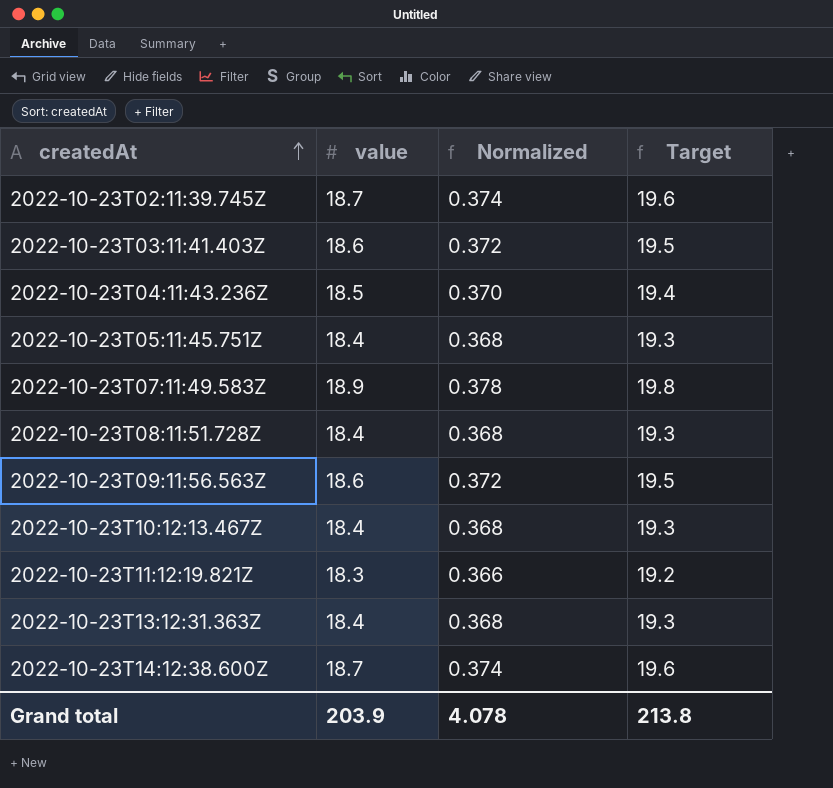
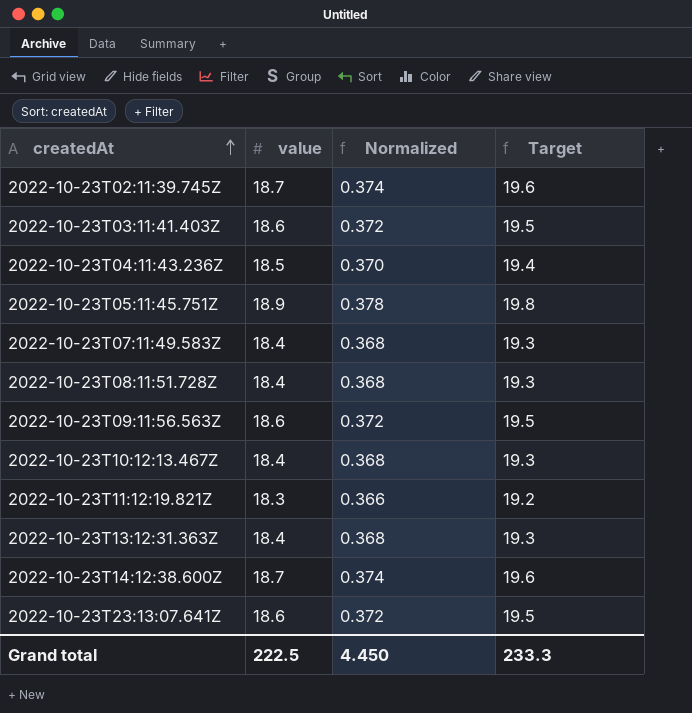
2022-10-23T05:11:45.751Z | value: 18.4 -> 18.9
2022-10-23T05:11:45.751Z | Normalized: 0.368 -> 0.378
2022-10-23T05:11:45.751Z | Target: 19.3 -> 19.8
2022-10-23T07:11:49.583Z | value: 18.9 -> 18.4
2022-10-23T07:11:49.583Z | Normalized: 0.378 -> 0.368
2022-10-23T07:11:49.583Z | Target: 19.8 -> 19.3
row 2022-10-23T23:13:07.641Z: none -> 18.6 | 0.372 | 19.5
Grand total | value: 203.9 -> 222.5
Grand total | Normalized: 4.078 -> 4.450
Grand total | Target: 213.8 -> 233.3

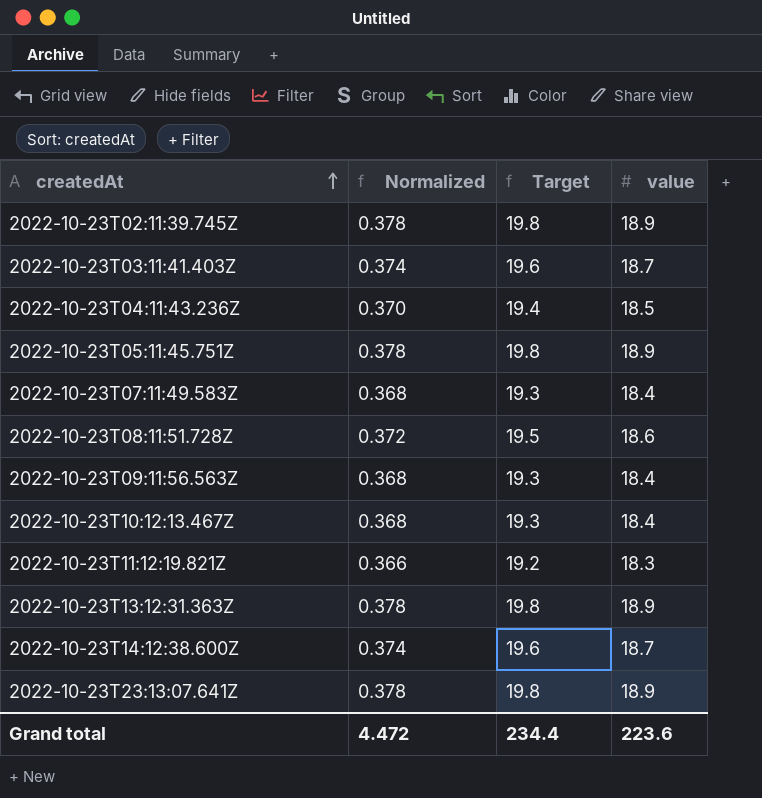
column value | position: 2 -> 4
2022-10-23T02:11:39.745Z | Normalized: 0.374 -> 0.378
2022-10-23T02:11:39.745Z | Target: 19.6 -> 19.8
2022-10-23T02:11:39.745Z | value: 18.7 -> 18.9
2022-10-23T03:11:41.403Z | Normalized: 0.372 -> 0.374
2022-10-23T03:11:41.403Z | Target: 19.5 -> 19.6
2022-10-23T03:11:41.403Z | value: 18.6 -> 18.7
2022-10-23T08:11:51.728Z | Normalized: 0.368 -> 0.372
2022-10-23T08:11:51.728Z | Target: 19.3 -> 19.5
2022-10-23T08:11:51.728Z | value: 18.4 -> 18.6
2022-10-23T09:11:56.563Z | Normalized: 0.372 -> 0.368
2022-10-23T09:11:56.563Z | Target: 19.5 -> 19.3
2022-10-23T09:11:56.563Z | value: 18.6 -> 18.4
2022-10-23T13:12:31.363Z | Normalized: 0.368 -> 0.378
2022-10-23T13:12:31.363Z | Target: 19.3 -> 19.8
2022-10-23T13:12:31.363Z | value: 18.4 -> 18.9
2022-10-23T23:13:07.641Z | Normalized: 0.372 -> 0.378
2022-10-23T23:13:07.641Z | Target: 19.5 -> 19.8
2022-10-23T23:13:07.641Z | value: 18.6 -> 18.9
Grand total | Normalized: 4.450 -> 4.472
Grand total | Target: 233.3 -> 234.4
Grand total | value: 222.5 -> 223.6

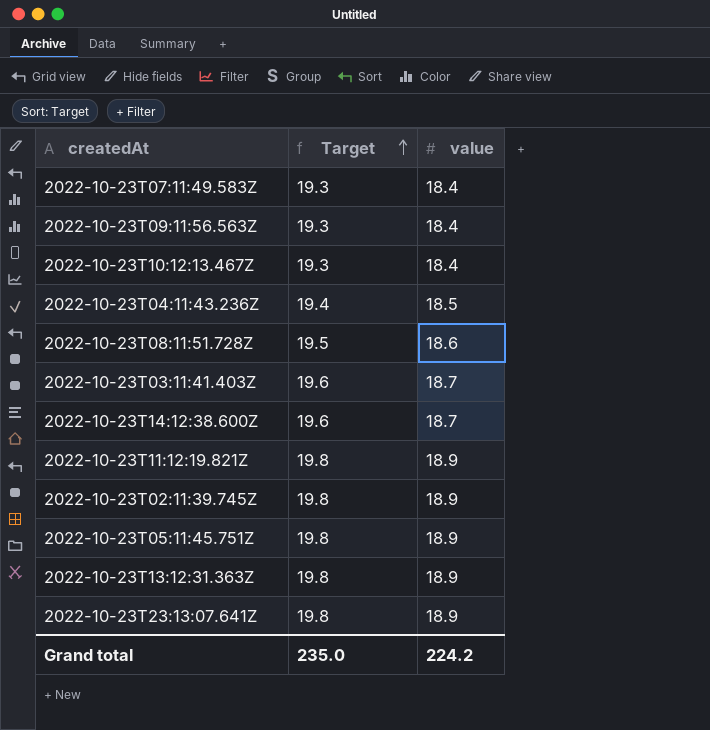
row order: createdAt ascending -> Target ascending
column Normalized | formula: [value] * 0.02 -> none
2022-10-23T11:12:19.821Z | Target: 19.2 -> 19.8
2022-10-23T11:12:19.821Z | value: 18.3 -> 18.9
Grand total | Target: 234.4 -> 235.0
Grand total | value: 223.6 -> 224.2

